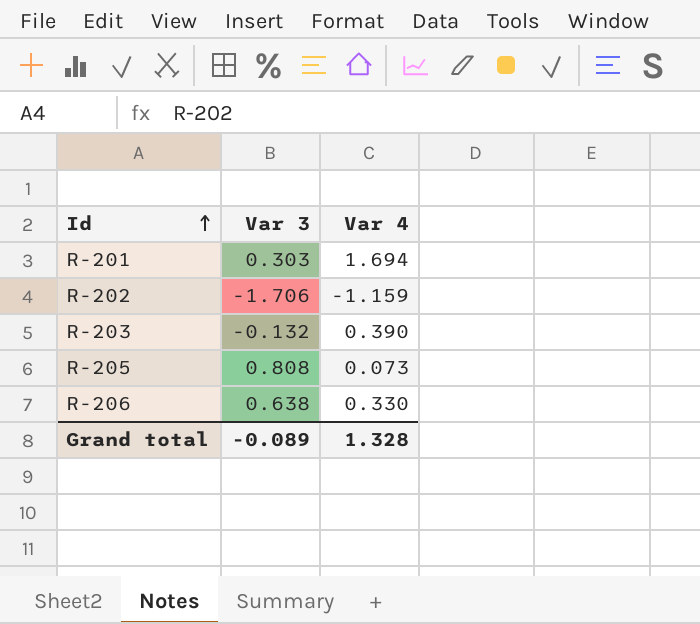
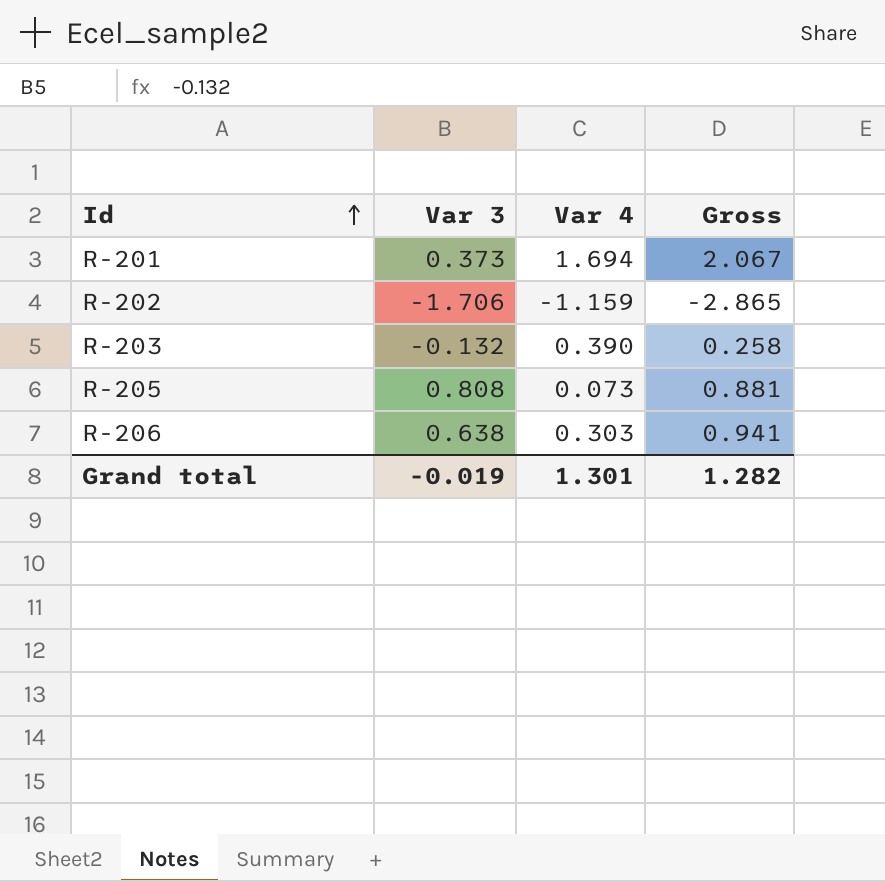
column Gross | formula: none -> [Var 3] + [Var 4]
R-201 | Var 3: 0.303 -> 0.373
R-206 | Var 4: 0.330 -> 0.303
Grand total | Var 3: -0.089 -> -0.019
Grand total | Var 4: 1.328 -> 1.301

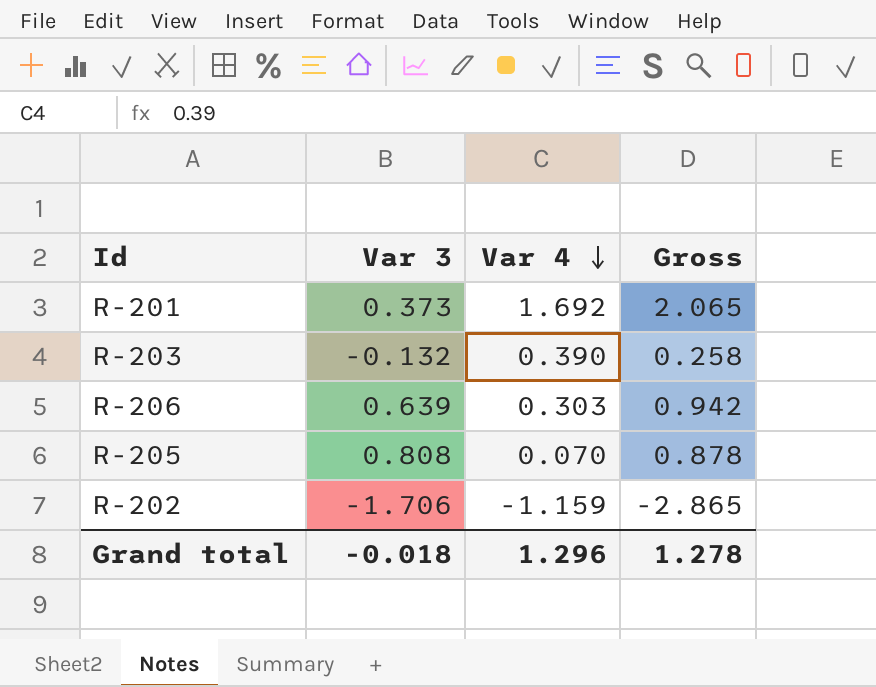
row order: Id ascending -> Var 4 descending
R-201 | Var 4: 1.694 -> 1.692
R-201 | Gross: 2.067 -> 2.065
R-206 | Var 3: 0.638 -> 0.639
R-206 | Gross: 0.941 -> 0.942
R-205 | Var 4: 0.073 -> 0.070
R-205 | Gross: 0.881 -> 0.878
Grand total | Var 3: -0.019 -> -0.018
Grand total | Var 4: 1.301 -> 1.296
Grand total | Gross: 1.282 -> 1.278

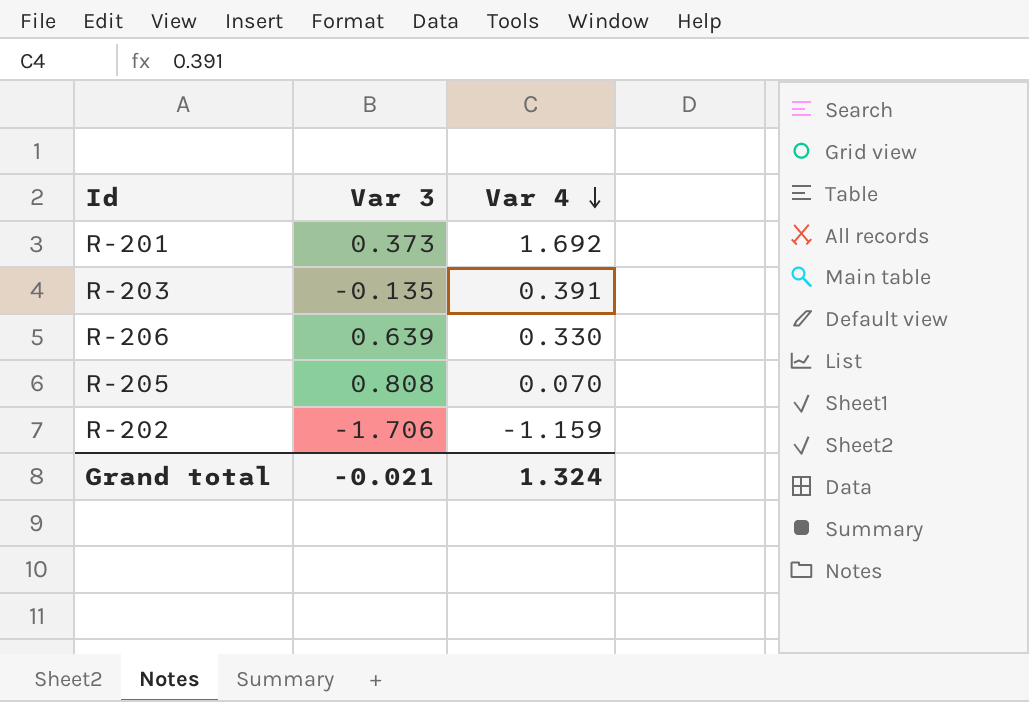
column Gross | formula: [Var 3] + [Var 4] -> none
R-203 | Var 3: -0.132 -> -0.135
R-203 | Var 4: 0.390 -> 0.391
R-206 | Var 4: 0.303 -> 0.330
Grand total | Var 3: -0.018 -> -0.021
Grand total | Var 4: 1.296 -> 1.324

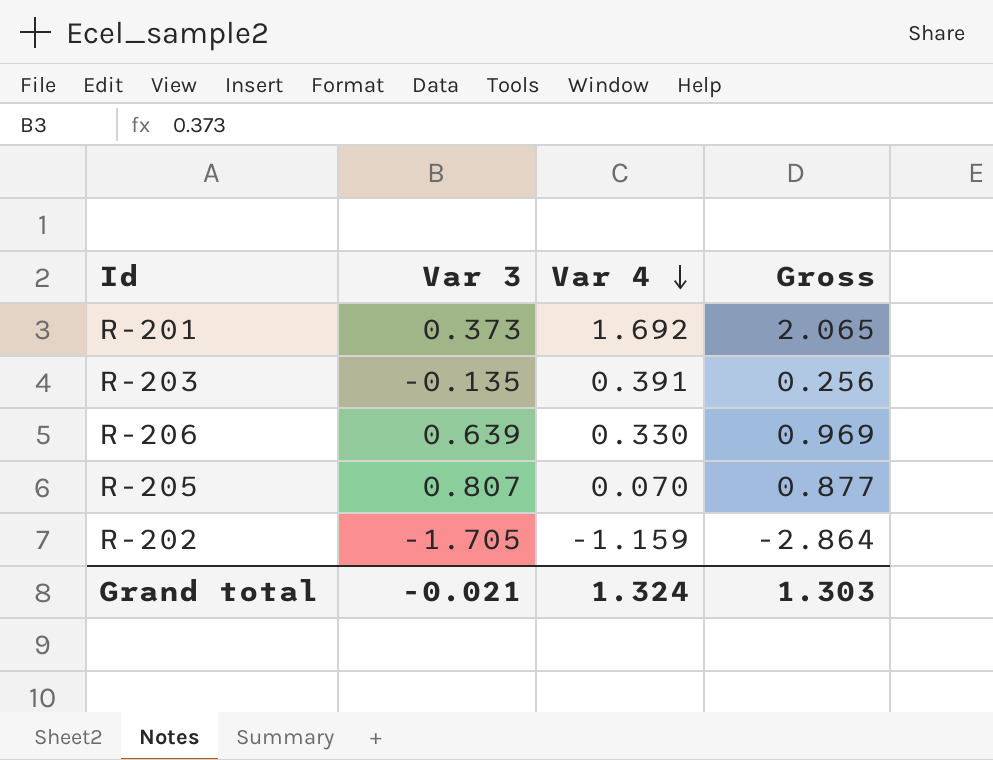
column Gross | formula: none -> [Var 3] + [Var 4]
R-205 | Var 3: 0.808 -> 0.807
R-202 | Var 3: -1.706 -> -1.705

